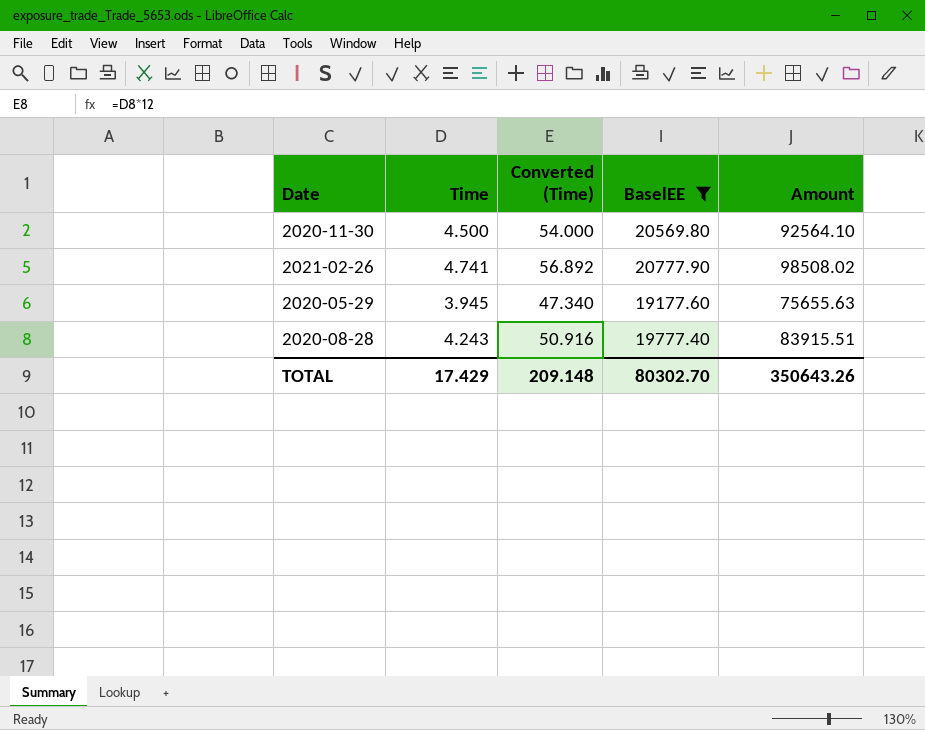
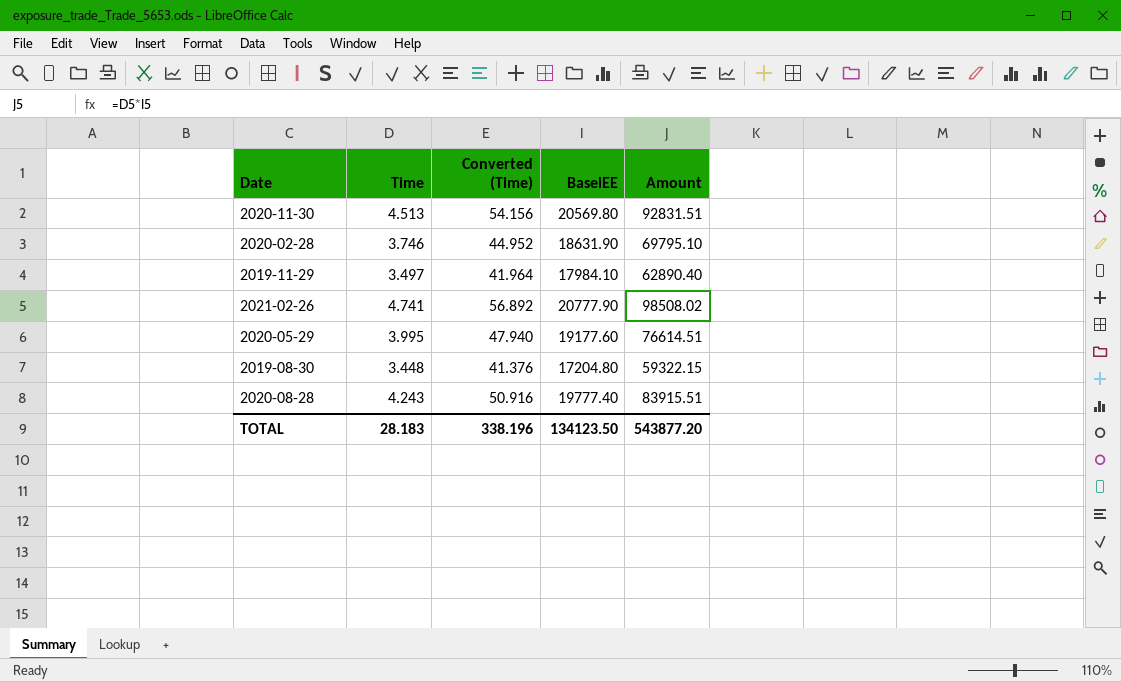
filter: BaselEE >= 19177.60 -> none
2020-11-30 | Time: 4.500 -> 4.513
2020-11-30 | Converted (Time): 54.000 -> 54.156
2020-11-30 | Amount: 92564.10 -> 92831.51
2020-05-29 | Time: 3.945 -> 3.995
2020-05-29 | Converted (Time): 47.340 -> 47.940
2020-05-29 | Amount: 75655.63 -> 76614.51
TOTAL | Time: 17.429 -> 28.183
TOTAL | Converted (Time): 209.148 -> 338.196
TOTAL | BaselEE: 80302.70 -> 134123.50
TOTAL | Amount: 350643.26 -> 543877.20

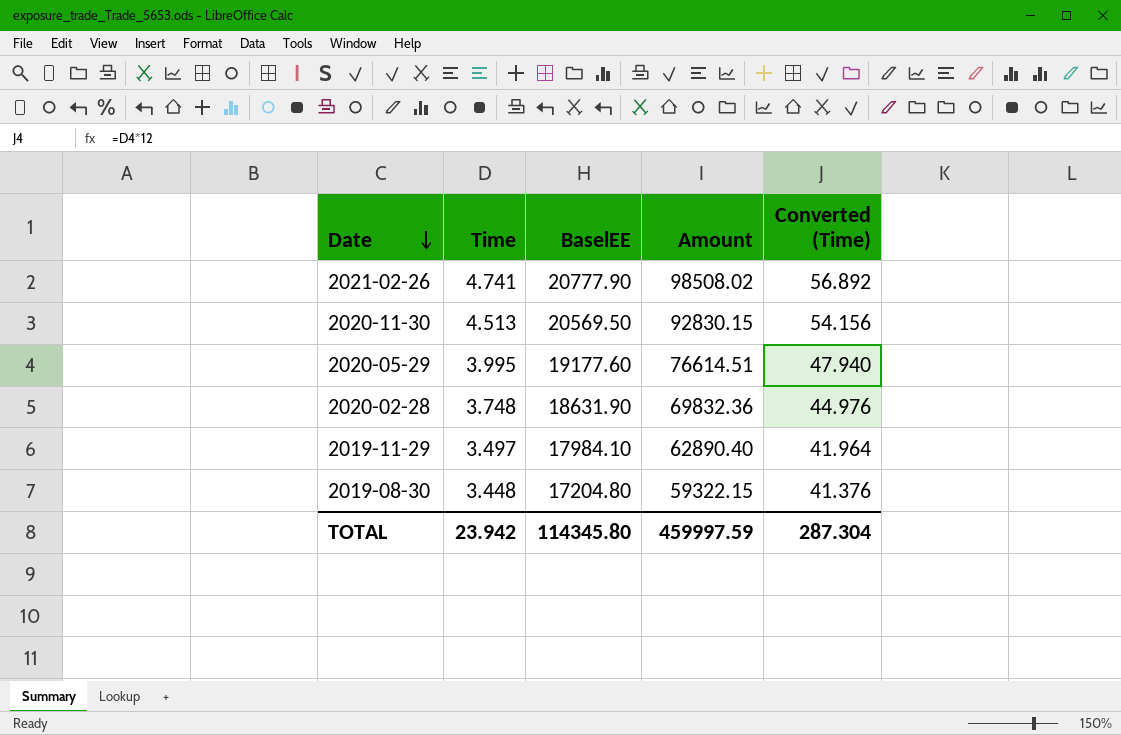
row order: none -> Date descending
column Converted (Time) | position: 3 -> 5
row 2020-08-28: 4.243 | 50.916 | 19777.40 | 83915.51 -> none
2020-11-30 | BaselEE: 20569.80 -> 20569.50
2020-11-30 | Amount: 92831.51 -> 92830.15
2020-02-28 | Time: 3.746 -> 3.748
2020-02-28 | Amount: 69795.10 -> 69832.36
2020-02-28 | Converted (Time): 44.952 -> 44.976
TOTAL | Time: 28.183 -> 23.942
TOTAL | BaselEE: 134123.50 -> 114345.80
TOTAL | Amount: 543877.20 -> 459997.59
TOTAL | Converted (Time): 338.196 -> 287.304

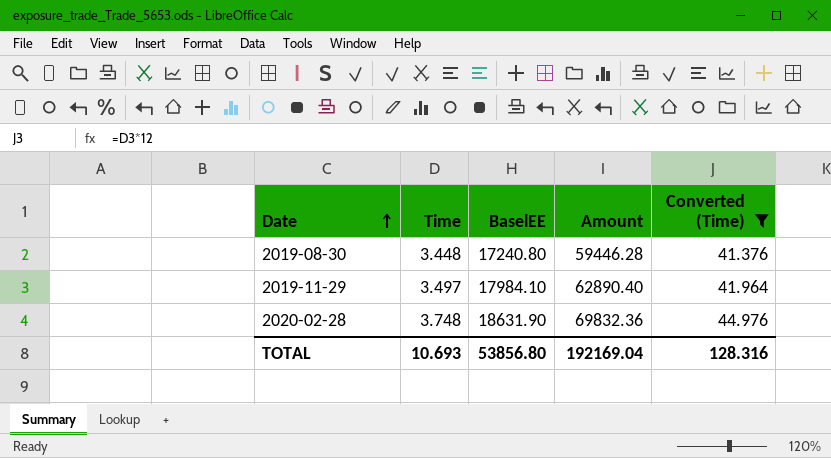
filter: none -> Converted (Time) <= 44.976
row order: Date descending -> Date ascending
2019-08-30 | BaselEE: 17204.80 -> 17240.80
2019-08-30 | Amount: 59322.15 -> 59446.28
TOTAL | Time: 23.942 -> 10.693
TOTAL | BaselEE: 114345.80 -> 53856.80
TOTAL | Amount: 459997.59 -> 192169.04
TOTAL | Converted (Time): 287.304 -> 128.316

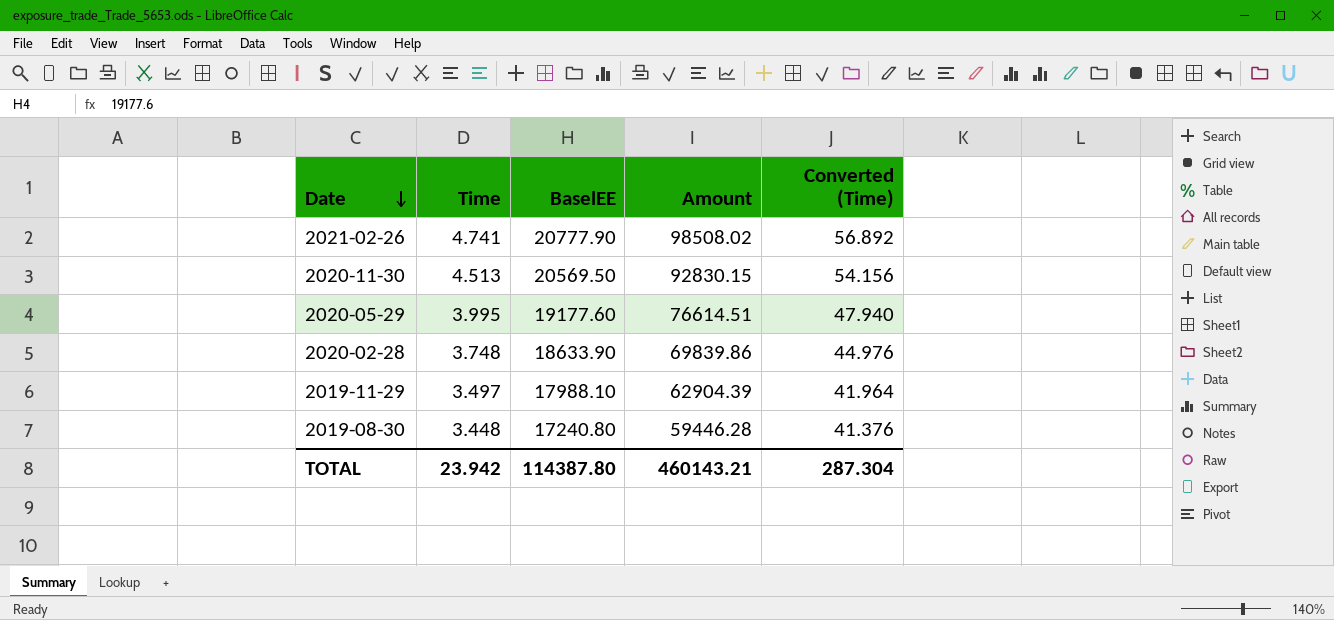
filter: Converted (Time) <= 44.976 -> none
row order: Date ascending -> Date descending
2020-02-28 | BaselEE: 18631.90 -> 18633.90
2020-02-28 | Amount: 69832.36 -> 69839.86
2019-11-29 | BaselEE: 17984.10 -> 17988.10
2019-11-29 | Amount: 62890.40 -> 62904.39
TOTAL | Time: 10.693 -> 23.942
TOTAL | BaselEE: 53856.80 -> 114387.80
TOTAL | Amount: 192169.04 -> 460143.21
TOTAL | Converted (Time): 128.316 -> 287.304

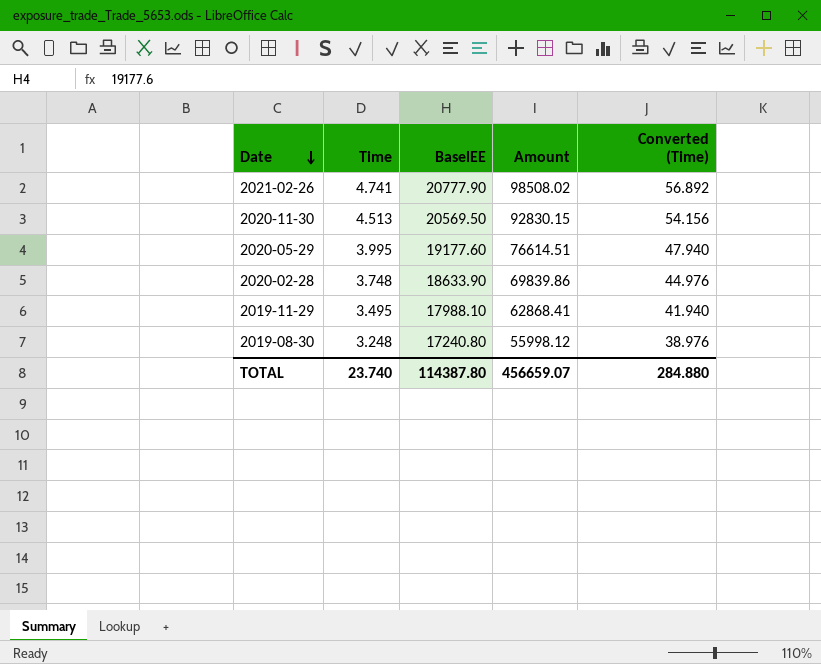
2019-11-29 | Time: 3.497 -> 3.495
2019-11-29 | Amount: 62904.39 -> 62868.41
2019-11-29 | Converted (Time): 41.964 -> 41.940
2019-08-30 | Time: 3.448 -> 3.248
2019-08-30 | Amount: 59446.28 -> 55998.12
2019-08-30 | Converted (Time): 41.376 -> 38.976
TOTAL | Time: 23.942 -> 23.740
TOTAL | Amount: 460143.21 -> 456659.07
TOTAL | Converted (Time): 287.304 -> 284.880

